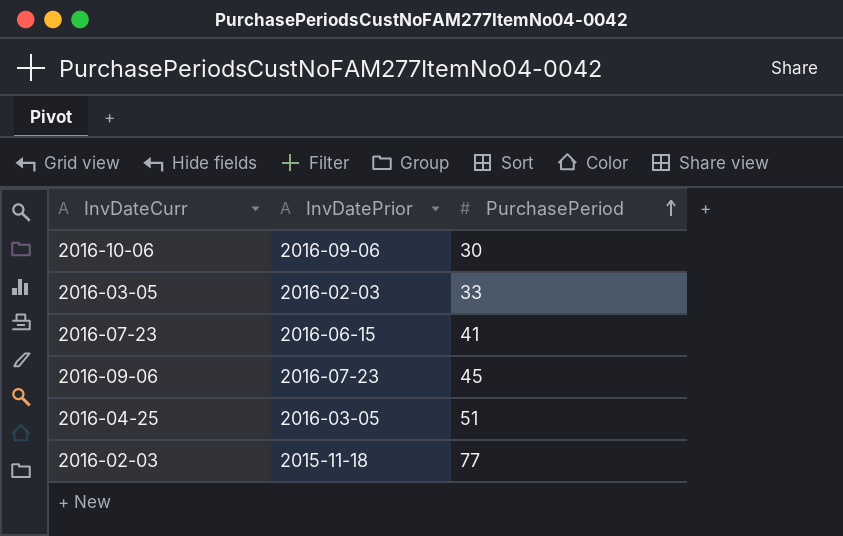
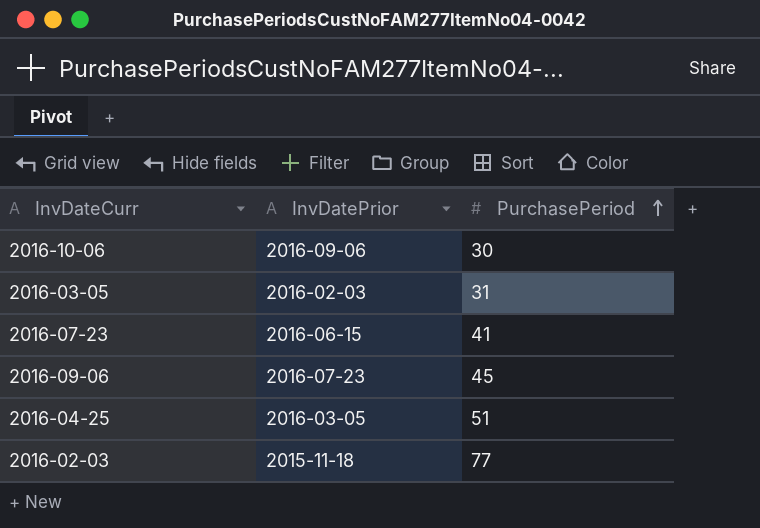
2016-03-05 | PurchasePeriod: 33 -> 31

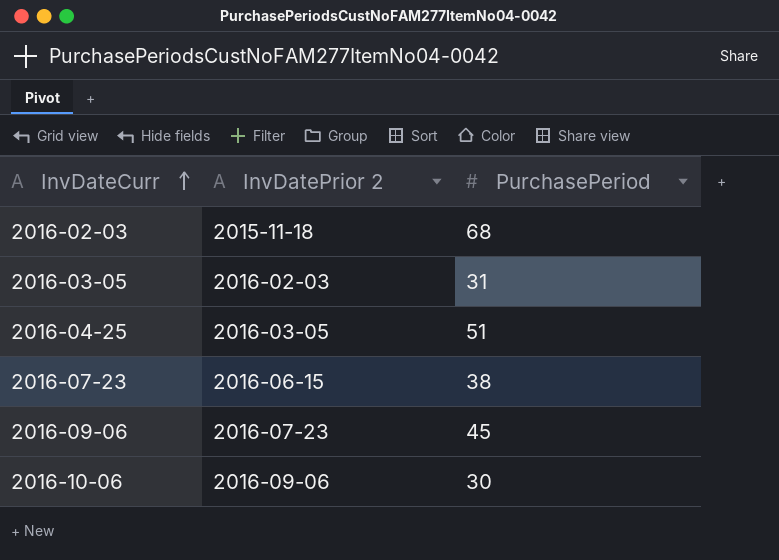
row order: PurchasePeriod ascending -> InvDateCurr ascending
column name: InvDatePrior -> InvDatePrior 2
2016-02-03 | PurchasePeriod: 77 -> 68
2016-07-23 | PurchasePeriod: 41 -> 38

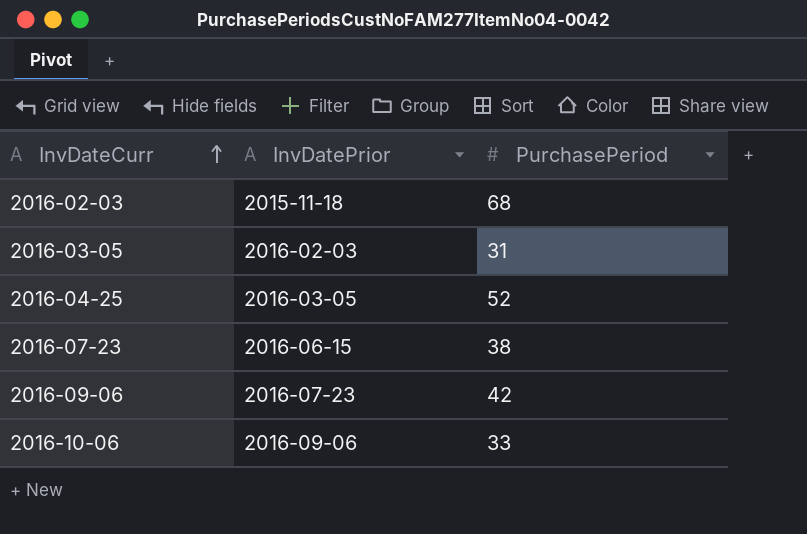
column name: InvDatePrior 2 -> InvDatePrior
2016-04-25 | PurchasePeriod: 51 -> 52
2016-09-06 | PurchasePeriod: 45 -> 42
2016-10-06 | PurchasePeriod: 30 -> 33

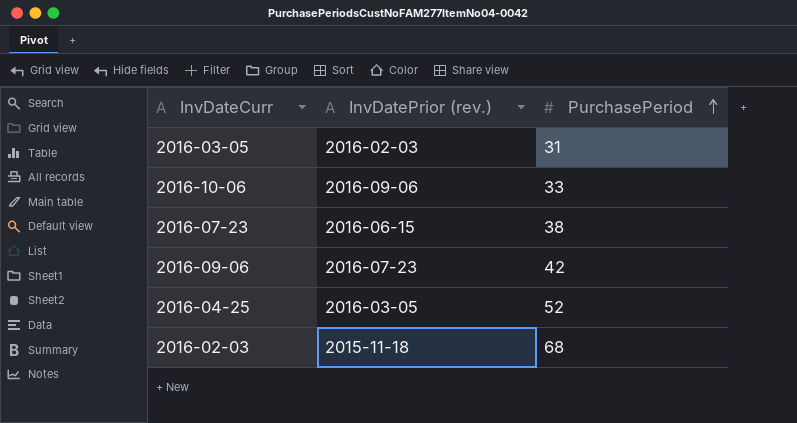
row order: InvDateCurr ascending -> PurchasePeriod ascending
column name: InvDatePrior -> InvDatePrior (rev.)

